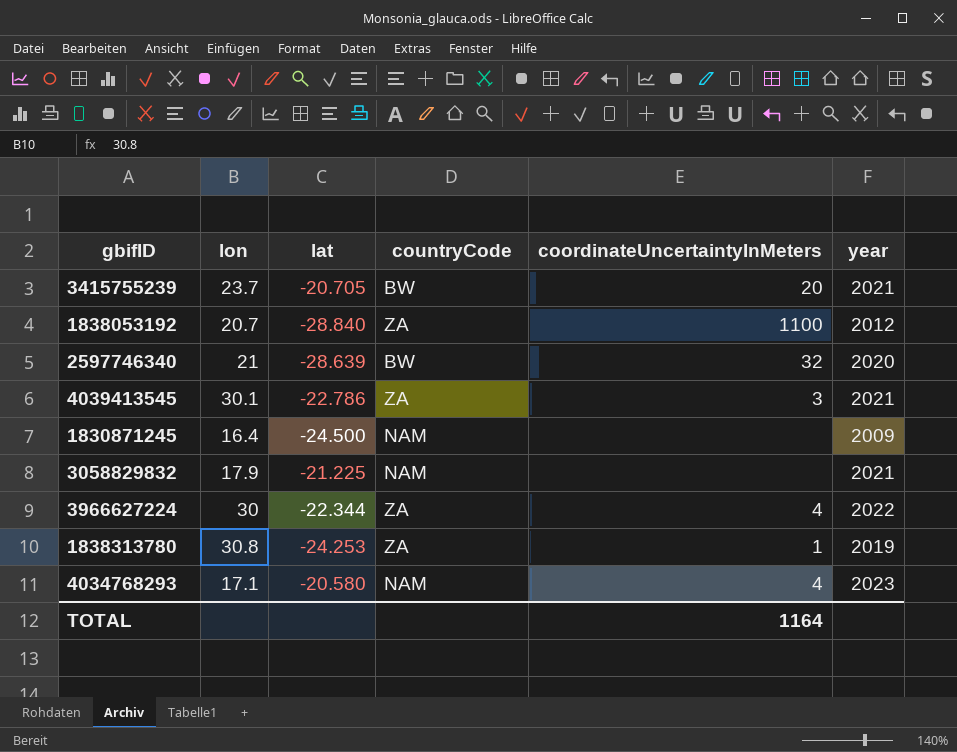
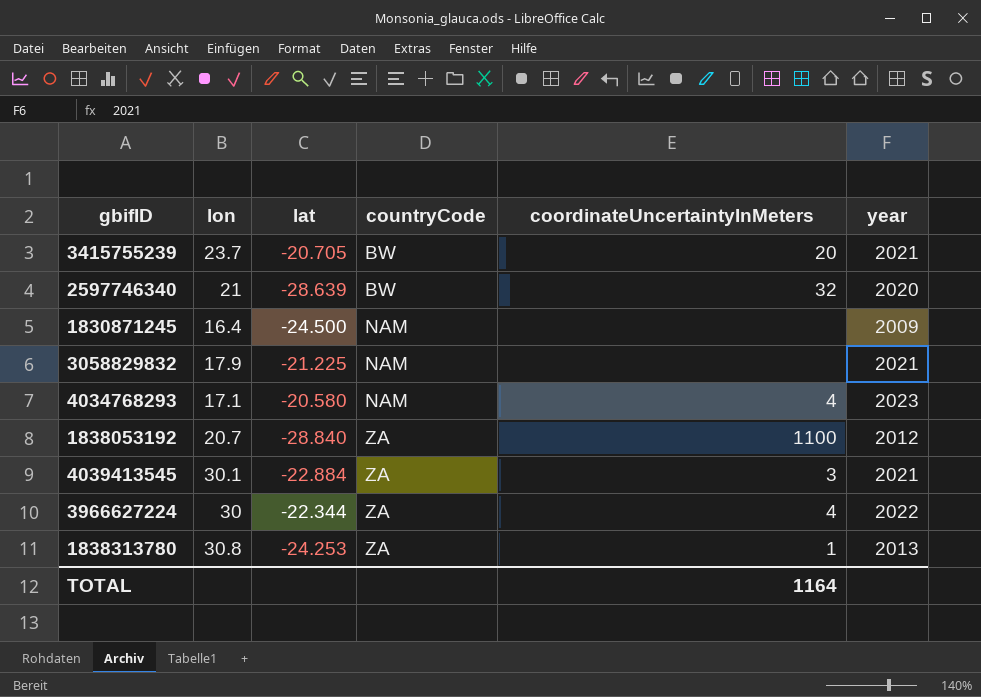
row order: none -> countryCode ascending
4039413545 | lat: -22.786 -> -22.884
1838313780 | year: 2019 -> 2013

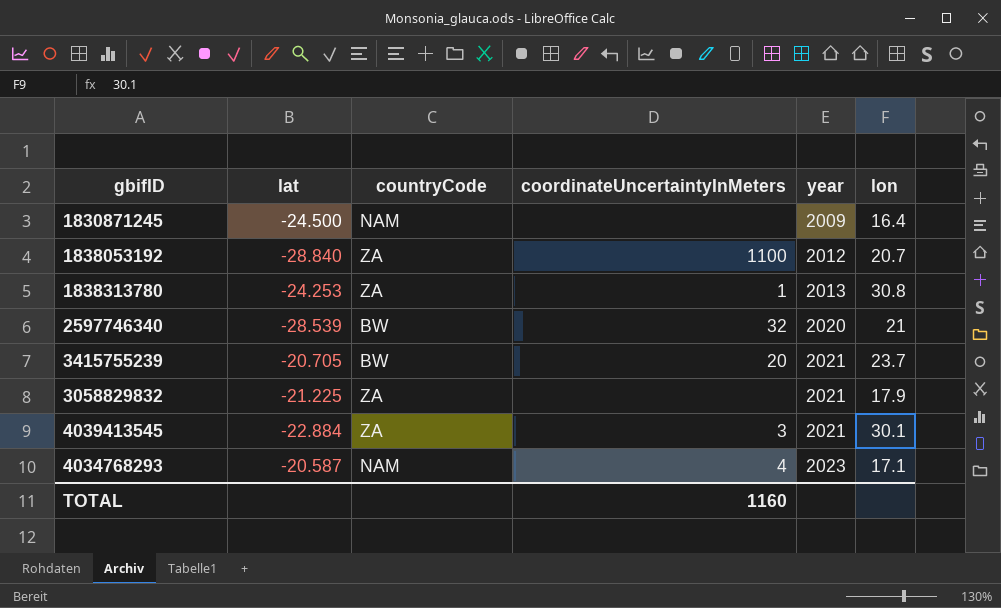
row order: countryCode ascending -> year ascending
column lon | position: 2 -> 6
row 3966627224: 30 | -22.344 | ZA | 4 | 2022 -> none
2597746340 | lat: -28.639 -> -28.539
3058829832 | countryCode: NAM -> ZA
4034768293 | lat: -20.580 -> -20.587
TOTAL | coordinateUncertaintyInMeters: 1164 -> 1160

